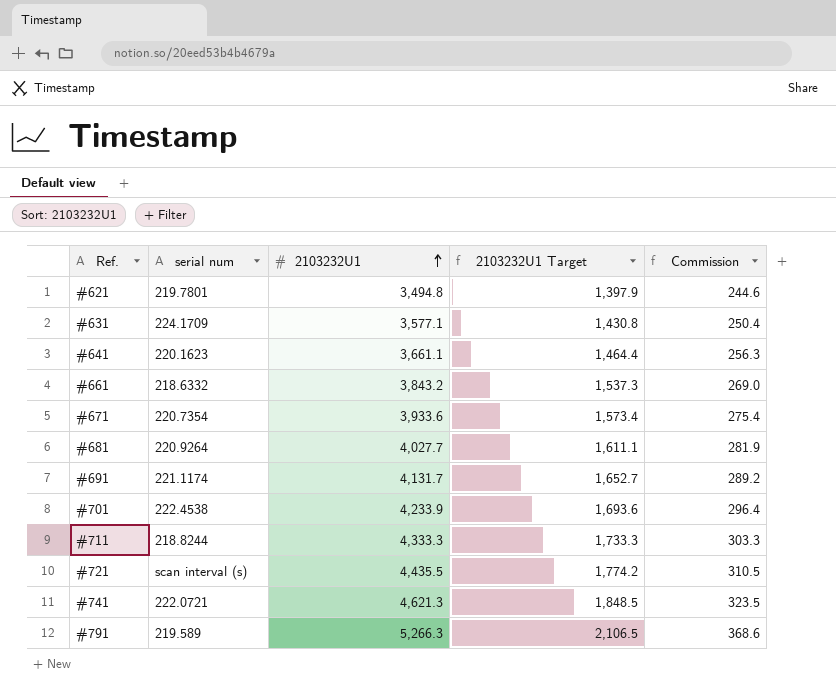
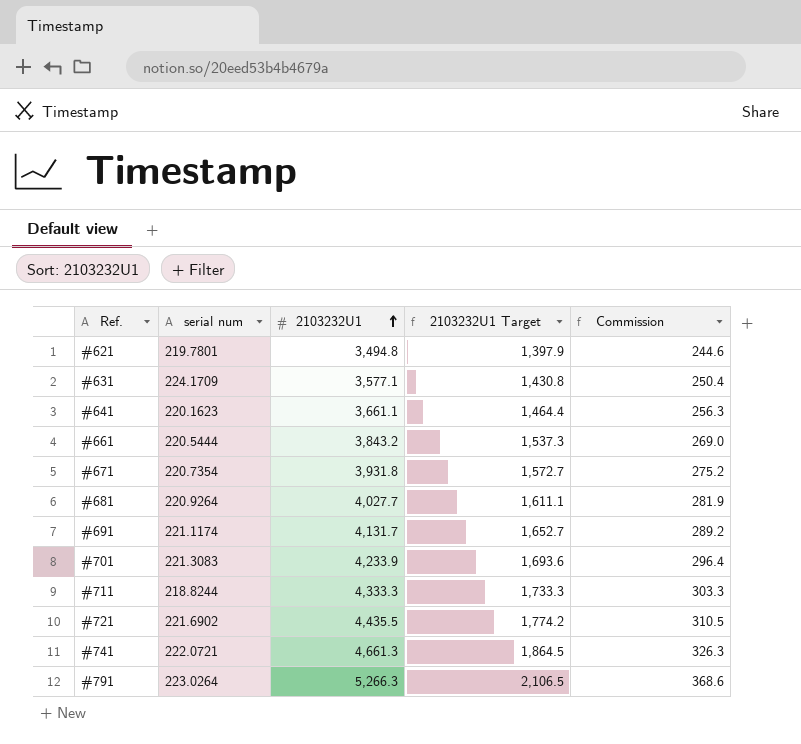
#661 | serial num: 218.6332 -> 220.5444
#671 | 2103232U1: 3,933.6 -> 3,931.8
#671 | 2103232U1 Target: 1,573.4 -> 1,572.7
#671 | Commission: 275.4 -> 275.2
#701 | serial num: 222.4538 -> 221.3083
#721 | serial num: scan interval (s) -> 221.6902
#741 | 2103232U1: 4,621.3 -> 4,661.3
#741 | 2103232U1 Target: 1,848.5 -> 1,864.5
#741 | Commission: 323.5 -> 326.3
#791 | serial num: 219.589 -> 223.0264

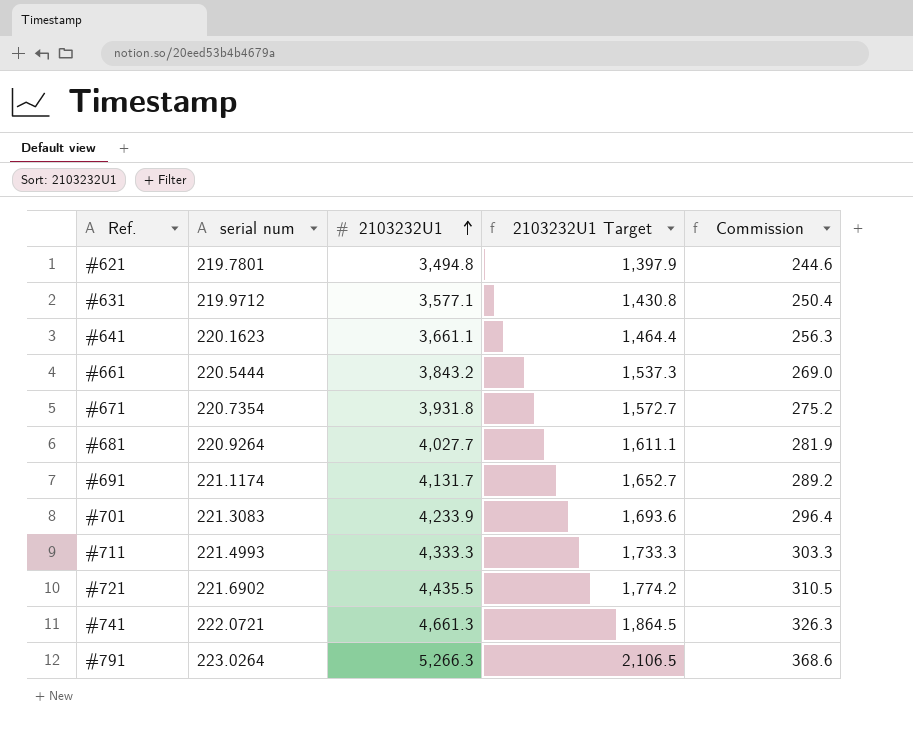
#631 | serial num: 224.1709 -> 219.9712
#711 | serial num: 218.8244 -> 221.4993

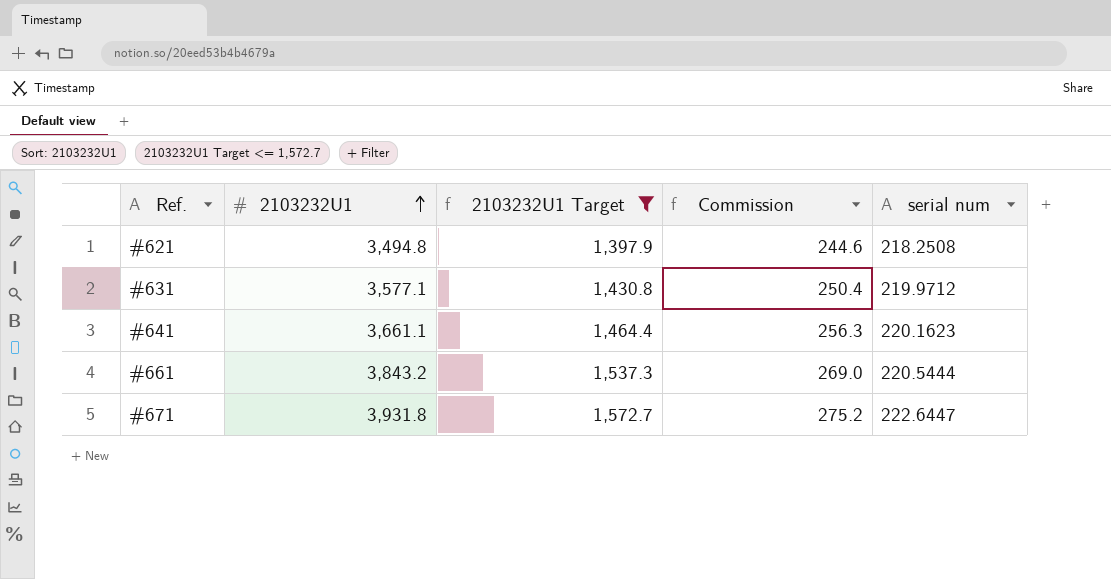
filter: none -> 2103232U1 Target <= 1,572.7
column serial num | position: 2 -> 5
#621 | serial num: 219.7801 -> 218.2508
#671 | serial num: 220.7354 -> 222.6447

